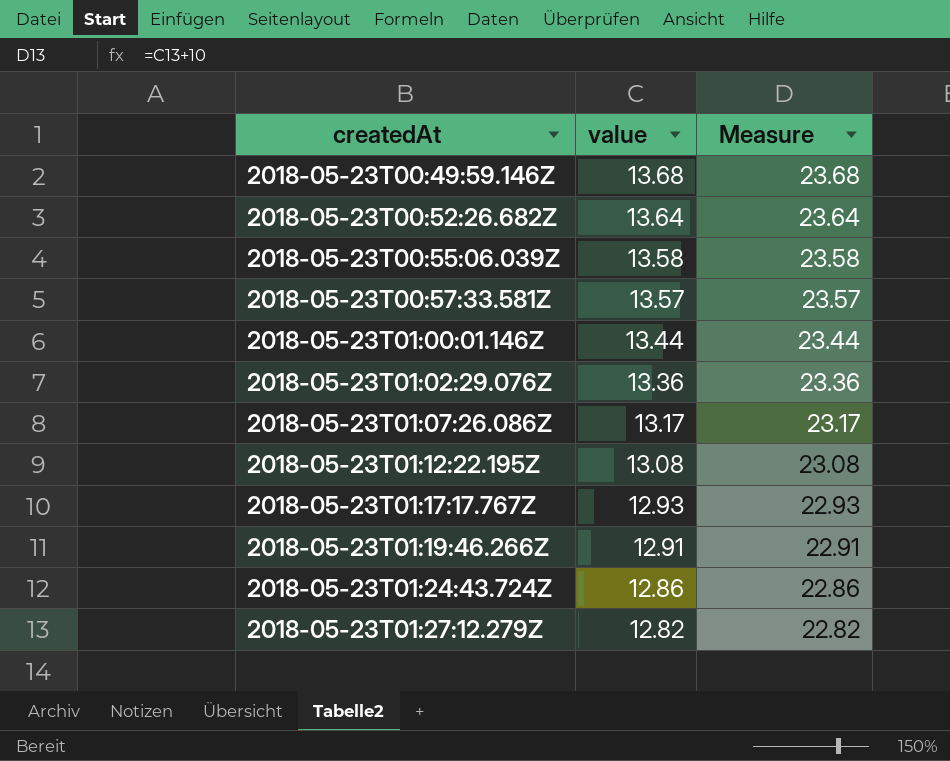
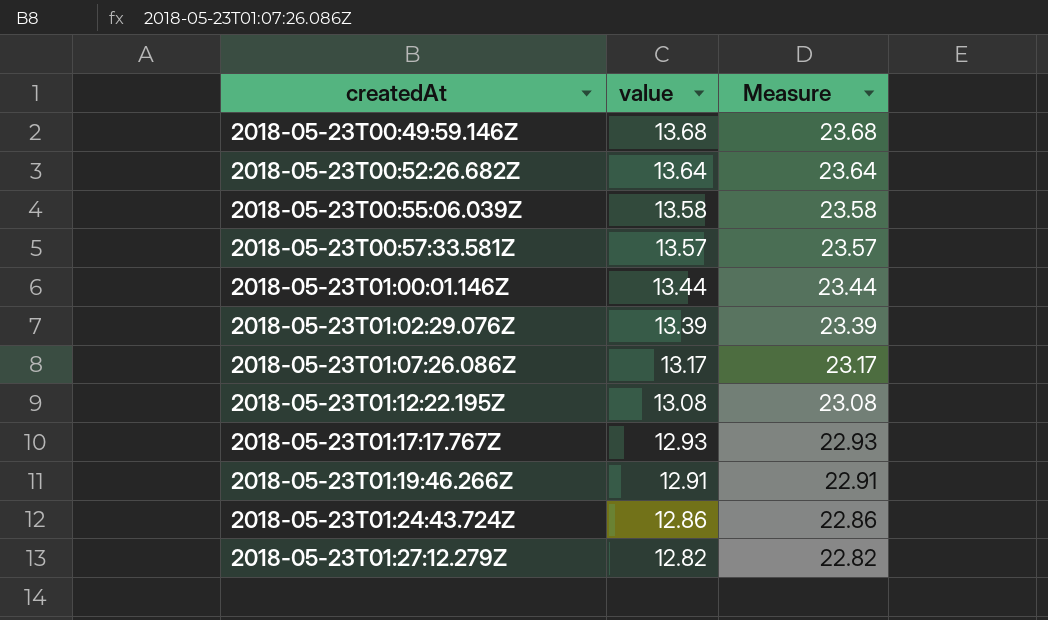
2018-05-23T01:02:29.076Z | value: 13.36 -> 13.39
2018-05-23T01:02:29.076Z | Measure: 23.36 -> 23.39

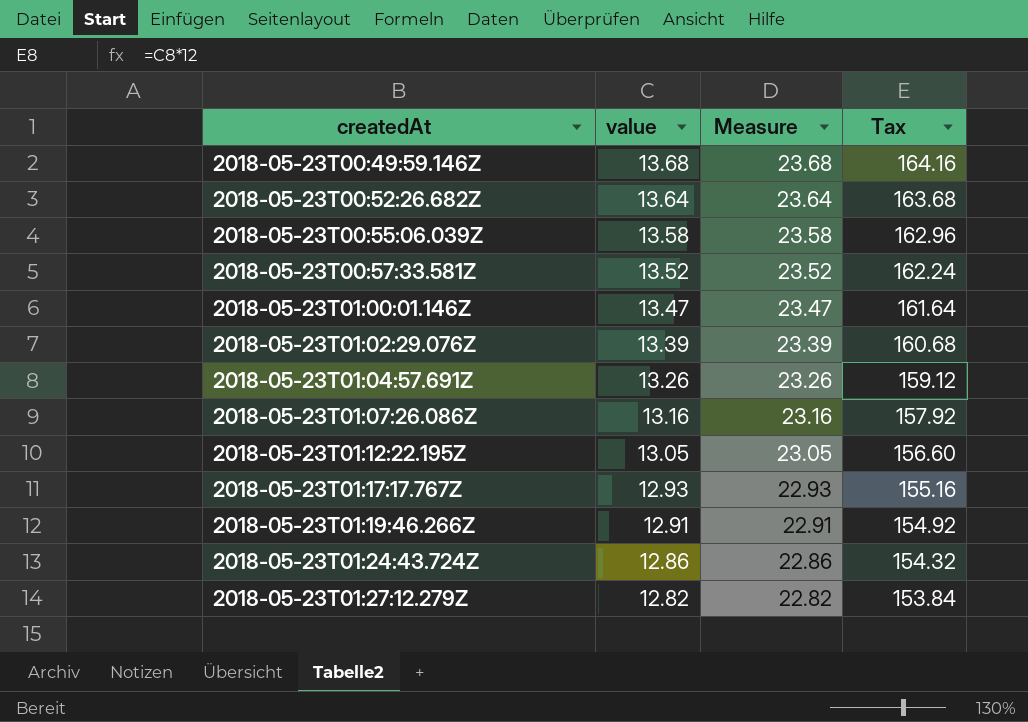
column Tax | formula: none -> [value] * 12
2018-05-23T00:57:33.581Z | value: 13.57 -> 13.52
2018-05-23T00:57:33.581Z | Measure: 23.57 -> 23.52
2018-05-23T01:00:01.146Z | value: 13.44 -> 13.47
2018-05-23T01:00:01.146Z | Measure: 23.44 -> 23.47
row 2018-05-23T01:04:57.691Z: none -> 13.26 | 23.26 | 159.12
2018-05-23T01:07:26.086Z | value: 13.17 -> 13.16
2018-05-23T01:07:26.086Z | Measure: 23.17 -> 23.16
2018-05-23T01:12:22.195Z | value: 13.08 -> 13.05
2018-05-23T01:12:22.195Z | Measure: 23.08 -> 23.05

